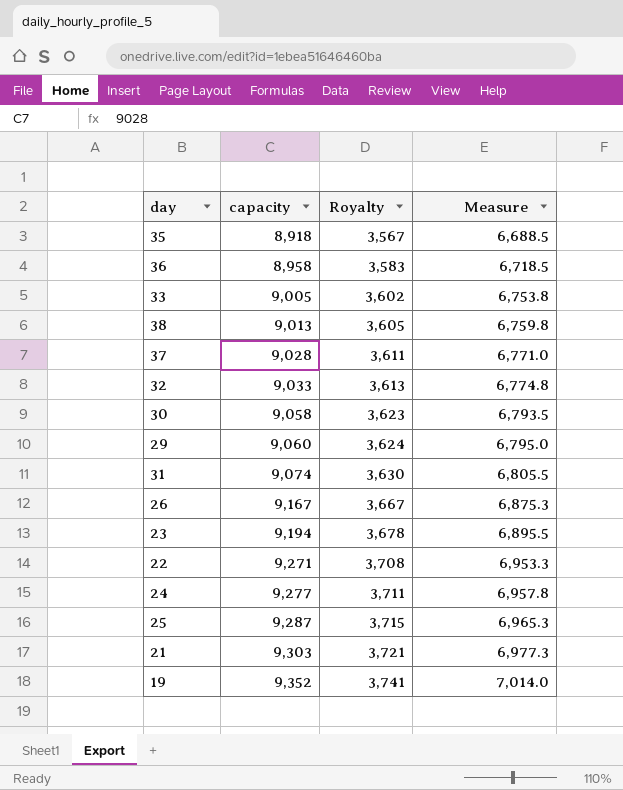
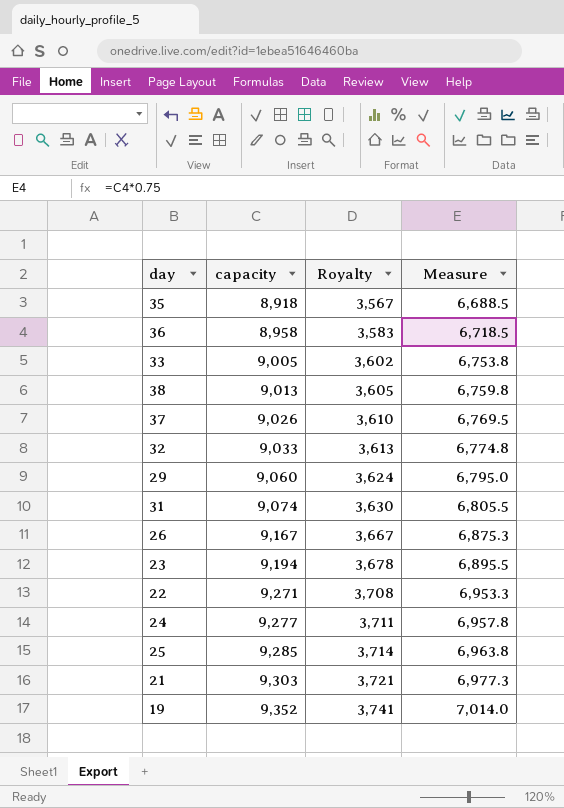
row 30: 9,058 | 3,623 | 6,793.5 -> none
37 | capacity: 9,028 -> 9,026
37 | Royalty: 3,611 -> 3,610
37 | Measure: 6,771.0 -> 6,769.5
25 | capacity: 9,287 -> 9,285
25 | Royalty: 3,715 -> 3,714
25 | Measure: 6,965.3 -> 6,963.8

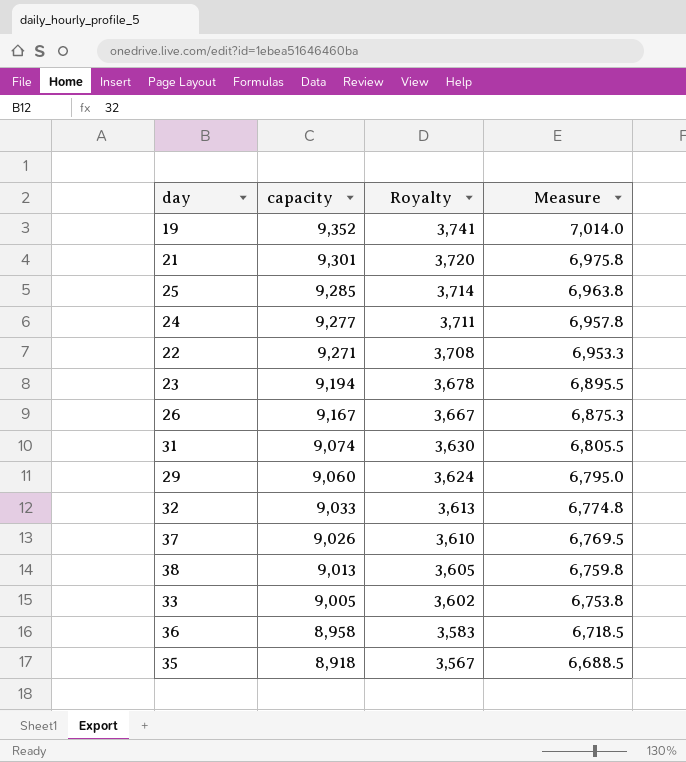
row order: capacity ascending -> capacity descending
21 | capacity: 9,303 -> 9,301
21 | Royalty: 3,721 -> 3,720
21 | Measure: 6,977.3 -> 6,975.8

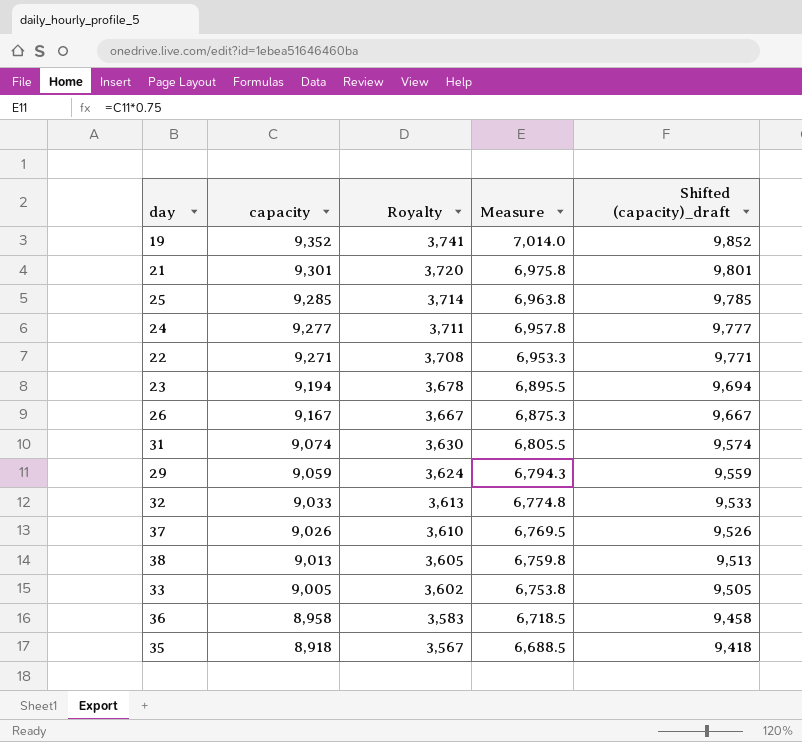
column Shifted (capacity)_draft | formula: none -> [capacity] + 500
29 | capacity: 9,060 -> 9,059
29 | Measure: 6,795.0 -> 6,794.3

